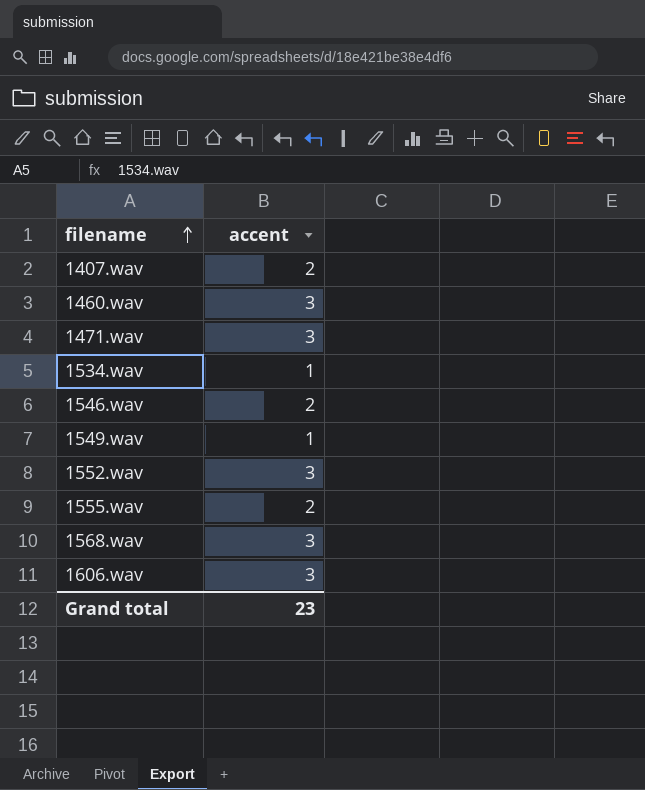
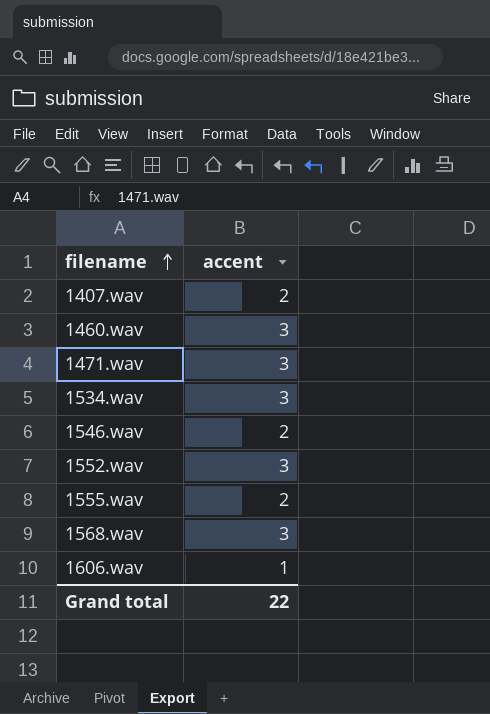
row 1549.wav: 1 -> none
1534.wav | accent: 1 -> 3
1606.wav | accent: 3 -> 1
Grand total | accent: 23 -> 22

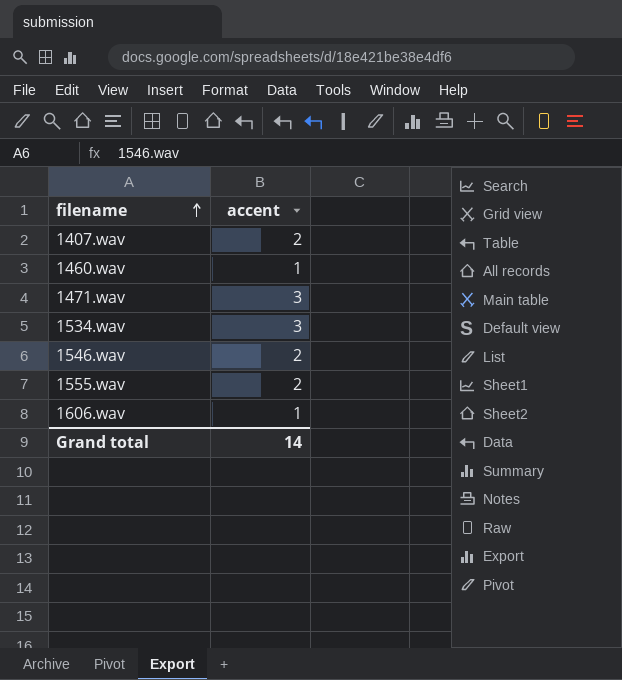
row 1552.wav: 3 -> none
row 1568.wav: 3 -> none
1460.wav | accent: 3 -> 1
Grand total | accent: 22 -> 14

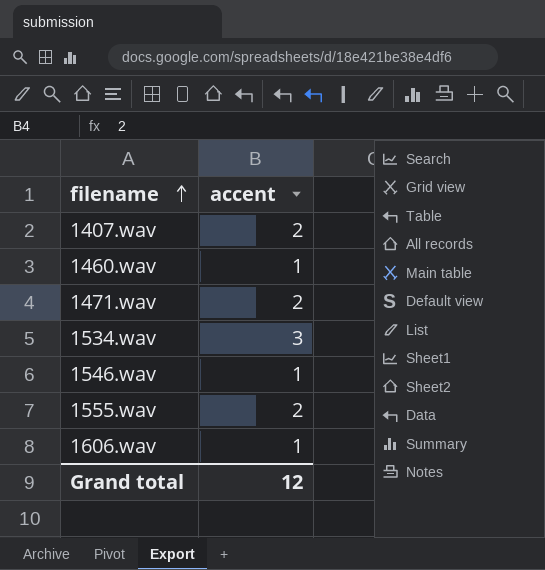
1471.wav | accent: 3 -> 2
1546.wav | accent: 2 -> 1
Grand total | accent: 14 -> 12

